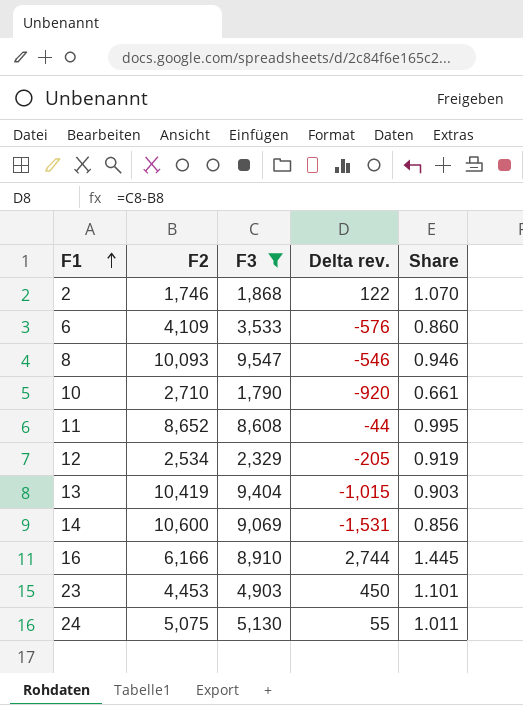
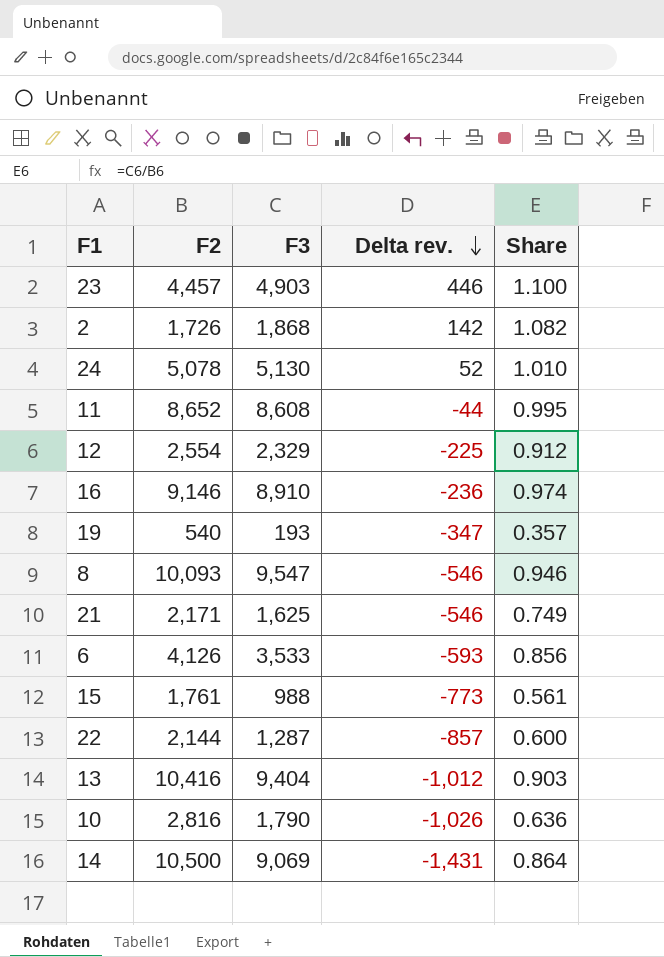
filter: F3 >= 1,790 -> none
row order: F1 ascending -> Delta rev. descending
23 | F2: 4,453 -> 4,457
23 | Delta rev.: 450 -> 446
23 | Share: 1.101 -> 1.100
2 | F2: 1,746 -> 1,726
2 | Delta rev.: 122 -> 142
2 | Share: 1.070 -> 1.082
24 | F2: 5,075 -> 5,078
24 | Delta rev.: 55 -> 52
24 | Share: 1.011 -> 1.010
12 | F2: 2,534 -> 2,554
12 | Delta rev.: -205 -> -225
12 | Share: 0.919 -> 0.912
16 | F2: 6,166 -> 9,146
16 | Delta rev.: 2,744 -> -236
16 | Share: 1.445 -> 0.974
6 | F2: 4,109 -> 4,126
6 | Delta rev.: -576 -> -593
6 | Share: 0.860 -> 0.856
13 | F2: 10,419 -> 10,416
13 | Delta rev.: -1,015 -> -1,012
10 | F2: 2,710 -> 2,816
10 | Delta rev.: -920 -> -1,026
10 | Share: 0.661 -> 0.636
14 | F2: 10,600 -> 10,500
14 | Delta rev.: -1,531 -> -1,431
14 | Share: 0.856 -> 0.864

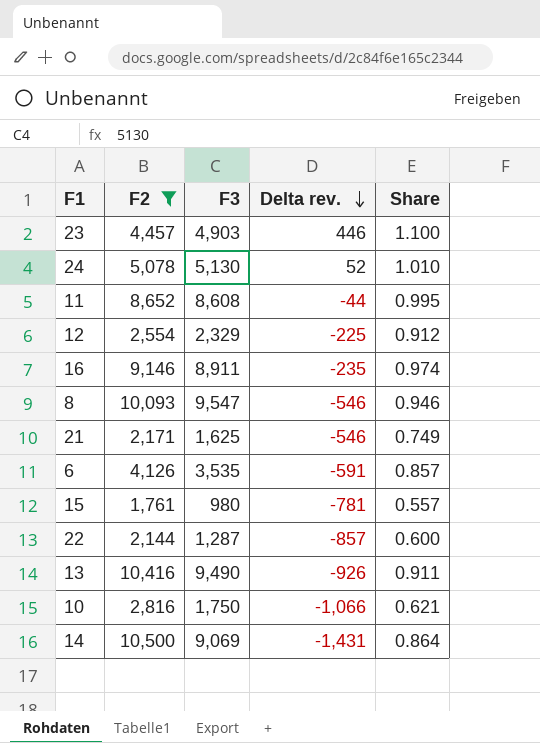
filter: none -> F2 >= 1,761
16 | F3: 8,910 -> 8,911
16 | Delta rev.: -236 -> -235
6 | F3: 3,533 -> 3,535
6 | Delta rev.: -593 -> -591
6 | Share: 0.856 -> 0.857
15 | F3: 988 -> 980
15 | Delta rev.: -773 -> -781
15 | Share: 0.561 -> 0.557
13 | F3: 9,404 -> 9,490
13 | Delta rev.: -1,012 -> -926
13 | Share: 0.903 -> 0.911
10 | F3: 1,790 -> 1,750
10 | Delta rev.: -1,026 -> -1,066
10 | Share: 0.636 -> 0.621

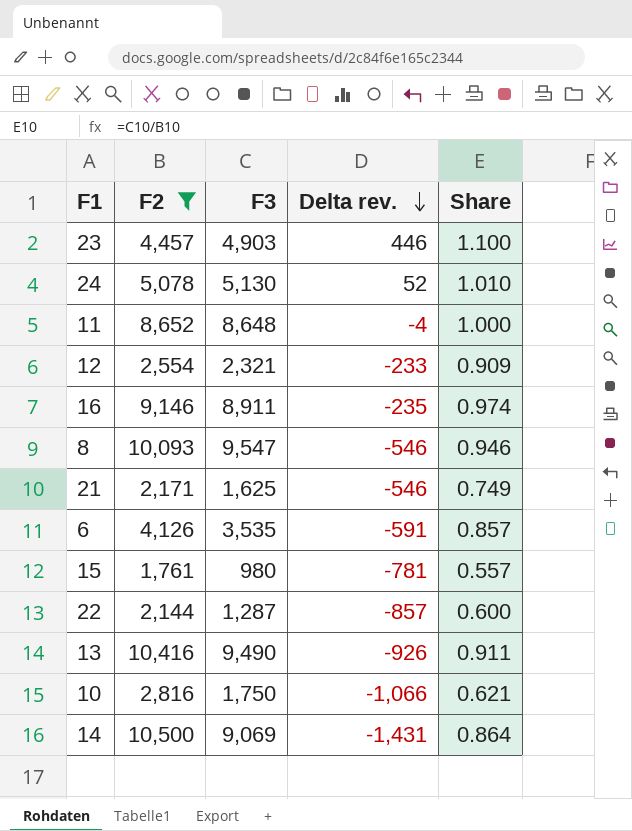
11 | F3: 8,608 -> 8,648
11 | Delta rev.: -44 -> -4
11 | Share: 0.995 -> 1.000
12 | F3: 2,329 -> 2,321
12 | Delta rev.: -225 -> -233
12 | Share: 0.912 -> 0.909

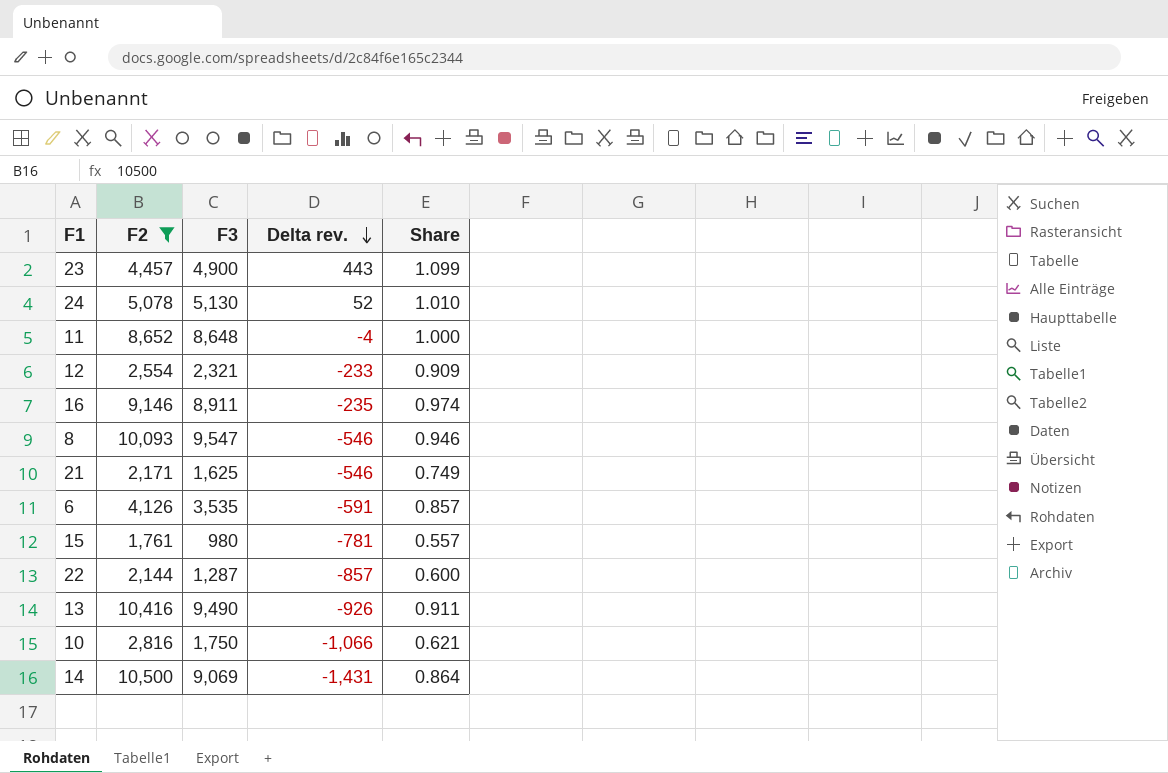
23 | F3: 4,903 -> 4,900
23 | Delta rev.: 446 -> 443
23 | Share: 1.100 -> 1.099

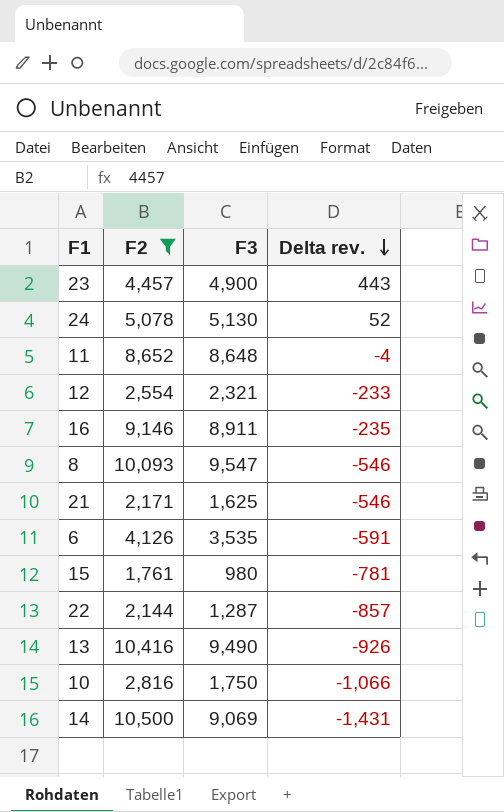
column Share | formula: [F3] / [F2] -> none

